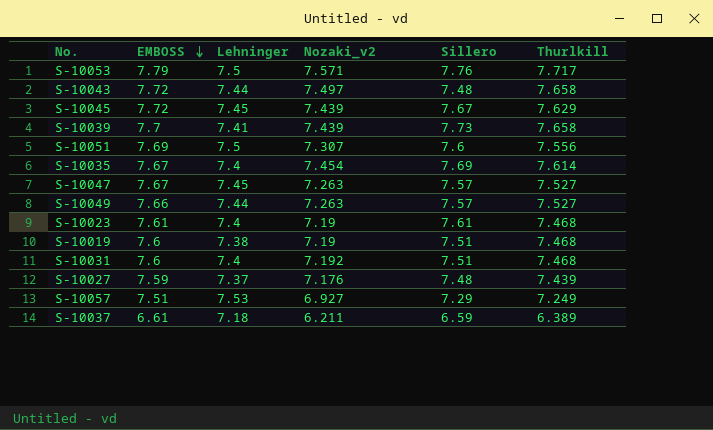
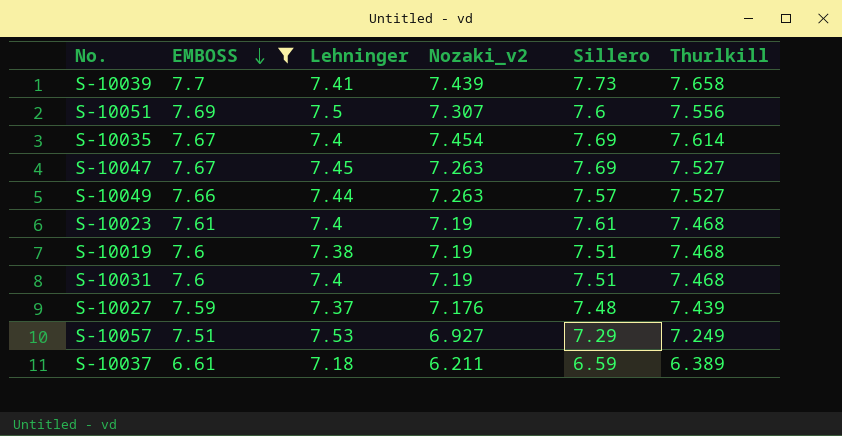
filter: none -> EMBOSS <= 7.7
S-10047 | Sillero: 7.57 -> 7.69
S-10031 | Nozaki_v2: 7.192 -> 7.19

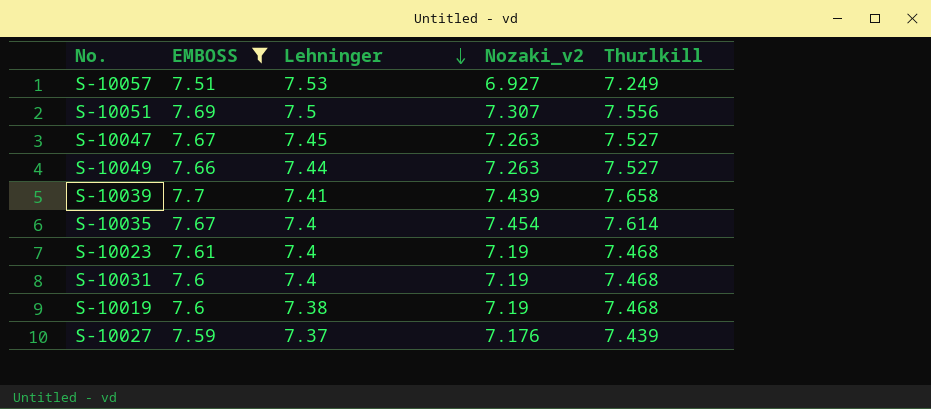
row order: EMBOSS descending -> Lehninger descending
column Sillero | position: 5 -> none
row S-10037: 6.61 | 7.18 | 6.211 | 6.59 | 6.389 -> none

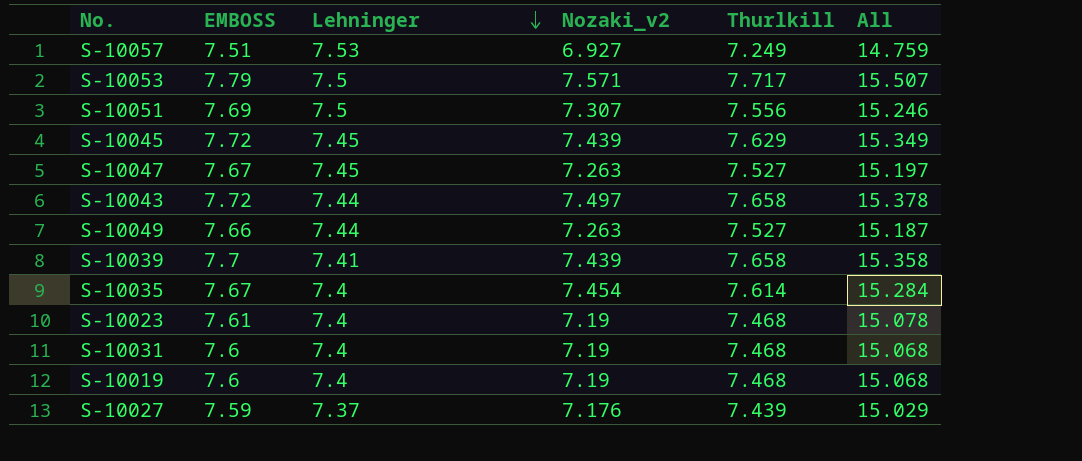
filter: EMBOSS <= 7.7 -> none
column All | formula: none -> [EMBOSS] + [Thurlkill]
S-10019 | Lehninger: 7.38 -> 7.4

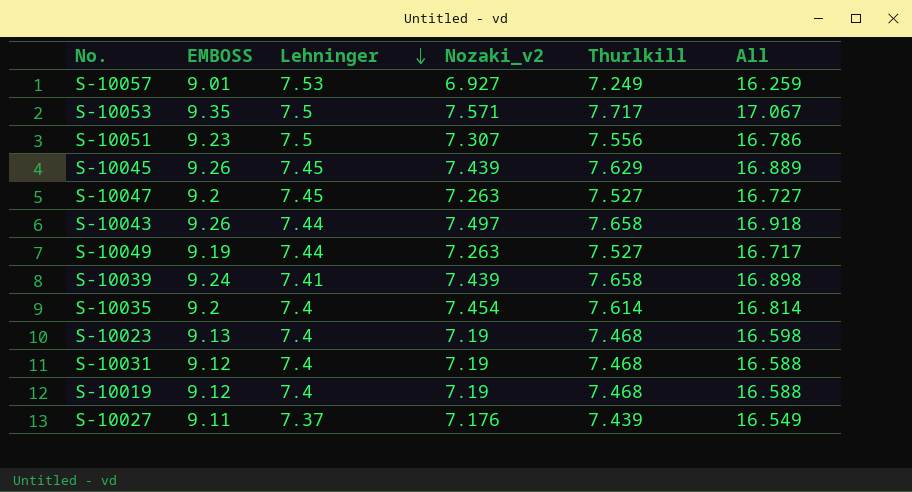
S-10057 | EMBOSS: 7.51 -> 9.01
S-10057 | All: 14.759 -> 16.259
S-10053 | EMBOSS: 7.79 -> 9.35
S-10053 | All: 15.507 -> 17.067
S-10051 | EMBOSS: 7.69 -> 9.23
S-10051 | All: 15.246 -> 16.786
S-10045 | EMBOSS: 7.72 -> 9.26
S-10045 | All: 15.349 -> 16.889
S-10047 | EMBOSS: 7.67 -> 9.2
S-10047 | All: 15.197 -> 16.727
S-10043 | EMBOSS: 7.72 -> 9.26
S-10043 | All: 15.378 -> 16.918
S-10049 | EMBOSS: 7.66 -> 9.19
S-10049 | All: 15.187 -> 16.717
S-10039 | EMBOSS: 7.7 -> 9.24
S-10039 | All: 15.358 -> 16.898
S-10035 | EMBOSS: 7.67 -> 9.2
S-10035 | All: 15.284 -> 16.814
S-10023 | EMBOSS: 7.61 -> 9.13
S-10023 | All: 15.078 -> 16.598
S-10031 | EMBOSS: 7.6 -> 9.12
S-10031 | All: 15.068 -> 16.588
S-10019 | EMBOSS: 7.6 -> 9.12
S-10019 | All: 15.068 -> 16.588
S-10027 | EMBOSS: 7.59 -> 9.11
S-10027 | All: 15.029 -> 16.549

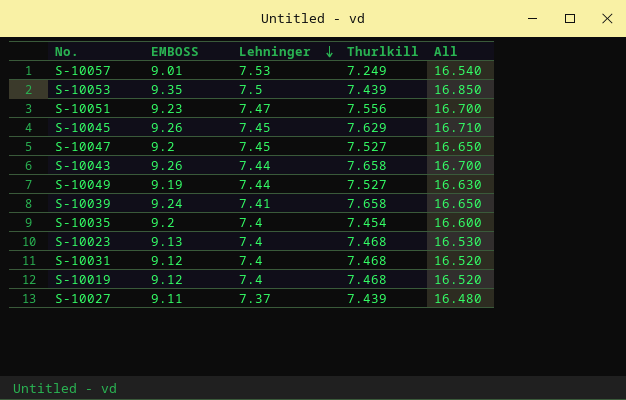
column Nozaki_v2 | position: 4 -> none
column All | formula: [EMBOSS] + [Thurlkill] -> [EMBOSS] + [Lehninger]
S-10053 | Thurlkill: 7.717 -> 7.439
S-10051 | Lehninger: 7.5 -> 7.47
S-10035 | Thurlkill: 7.614 -> 7.454

